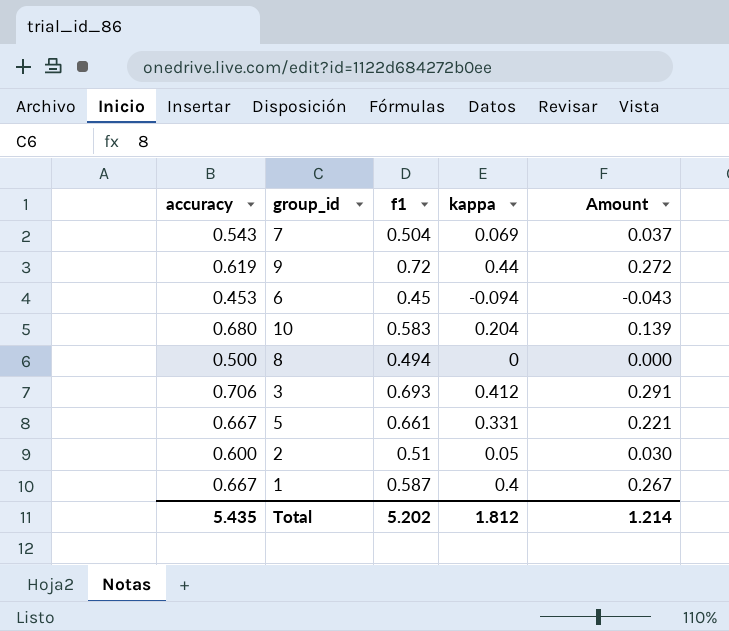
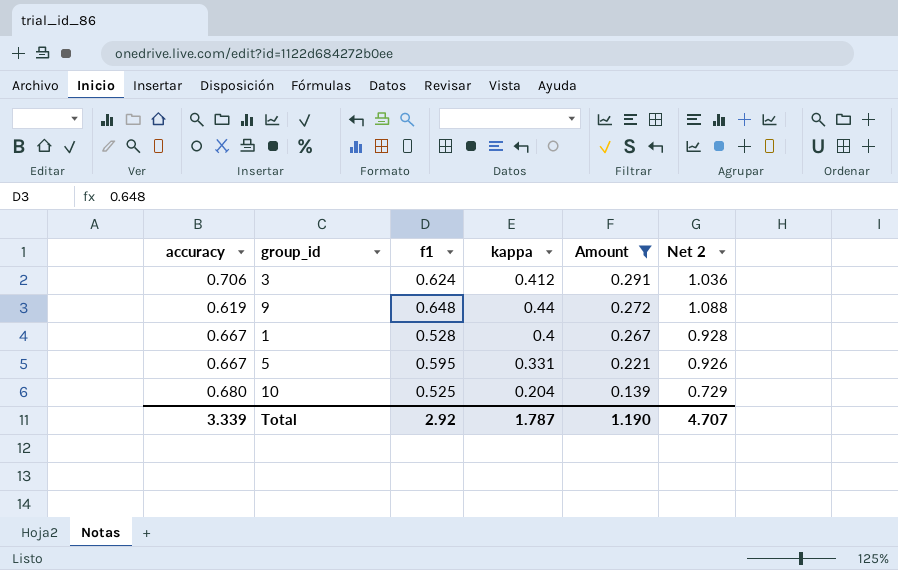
filter: none -> Amount >= 0.139
row order: none -> Amount descending
column Net 2 | formula: none -> [f1] + [kappa]
3 | f1: 0.693 -> 0.624
9 | f1: 0.72 -> 0.648
1 | f1: 0.587 -> 0.528
5 | f1: 0.661 -> 0.595
10 | f1: 0.583 -> 0.525
Total | accuracy: 5.435 -> 3.339
Total | f1: 5.202 -> 2.92
Total | kappa: 1.812 -> 1.787
Total | Amount: 1.214 -> 1.190

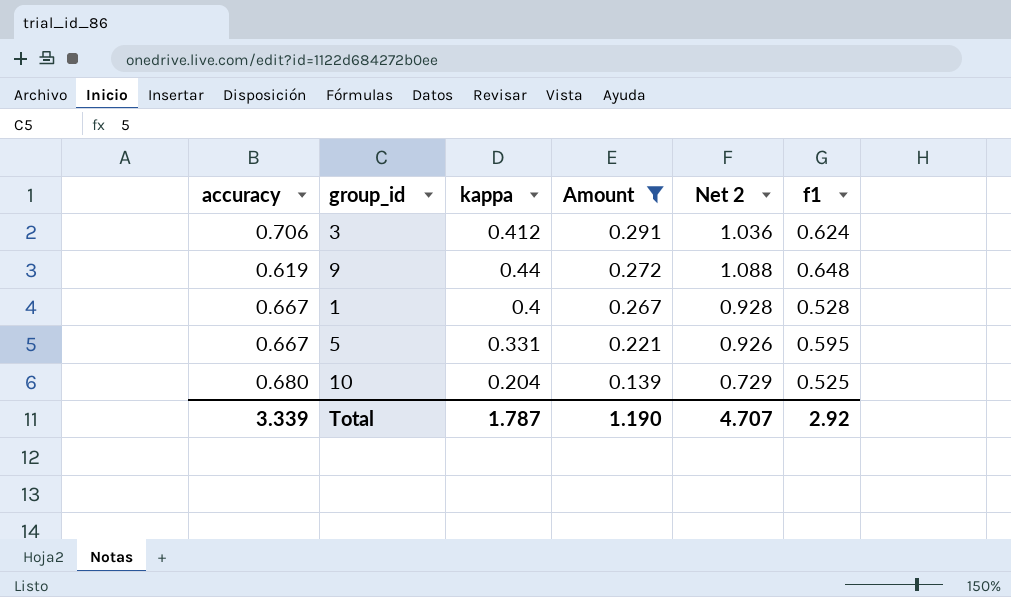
column f1 | position: 3 -> 6

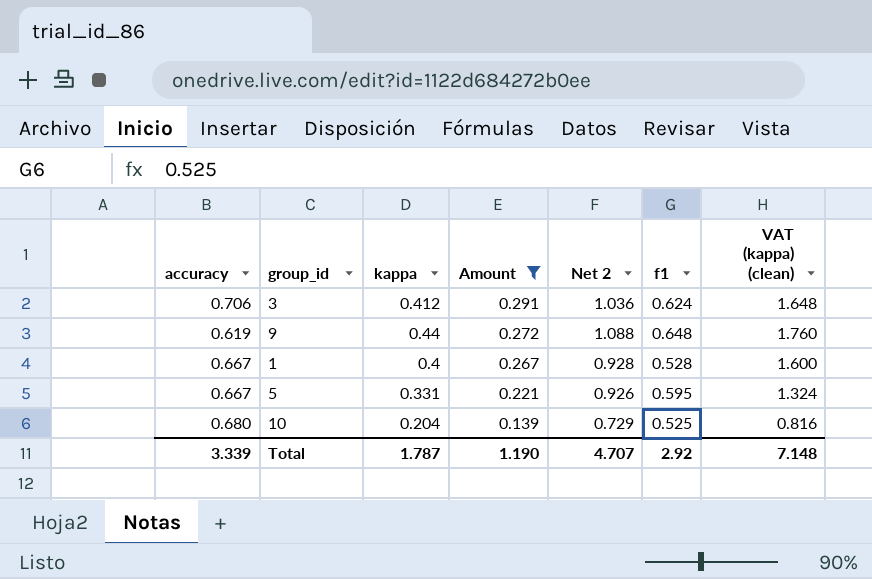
column VAT (kappa) (clean) | formula: none -> [kappa] * 4

